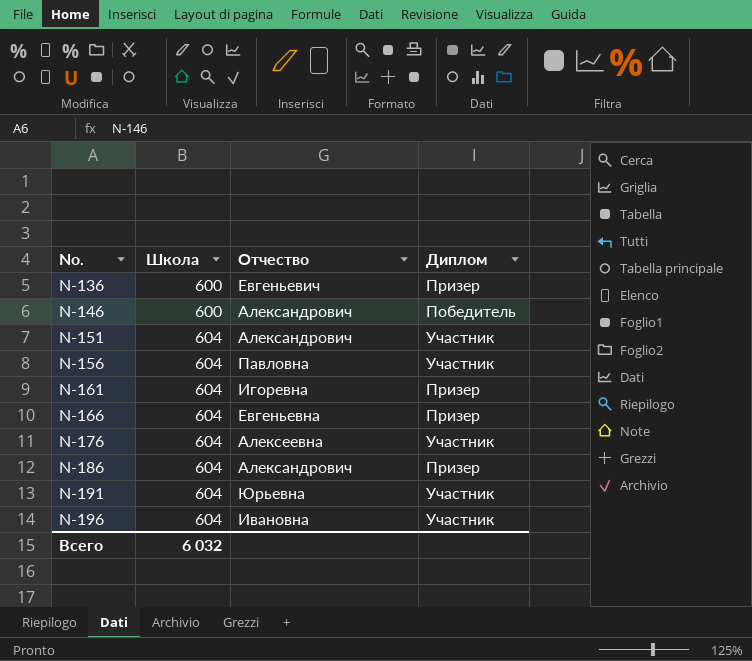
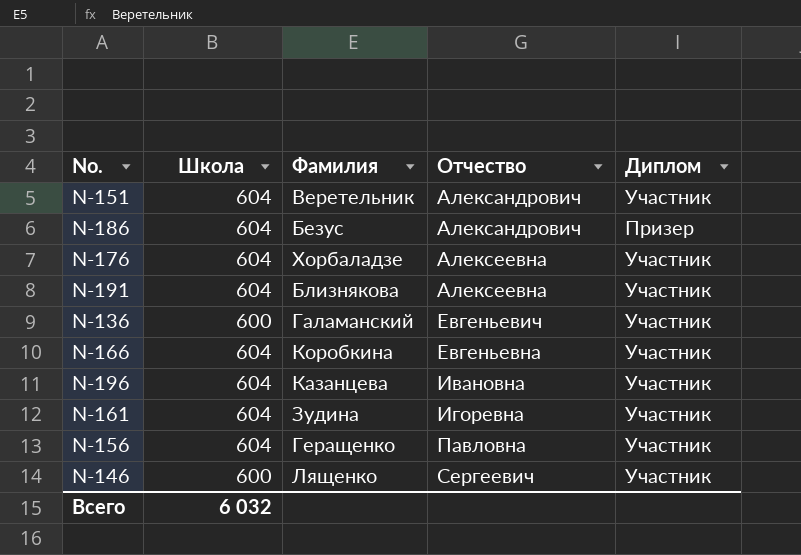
row order: No. ascending -> Отчество ascending
column Фамилия | position: none -> 3
N-191 | Отчество: Юрьевна -> Алексеевна
N-136 | Диплом: Призер -> Участник
N-166 | Диплом: Призер -> Участник
N-161 | Диплом: Призер -> Участник
N-146 | Отчество: Александрович -> Сергеевич
N-146 | Диплом: Победитель -> Участник

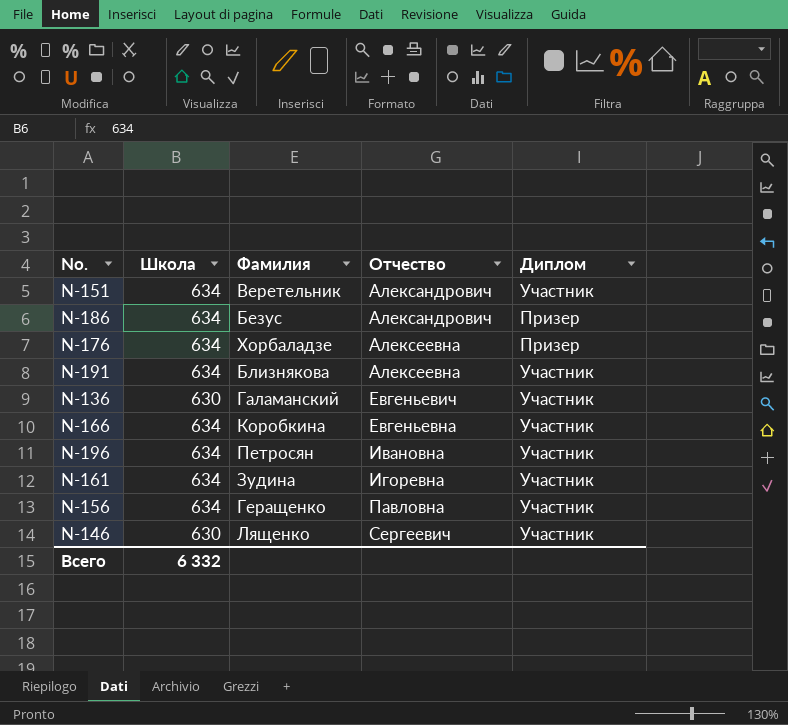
N-151 | Школа: 604 -> 634
N-186 | Школа: 604 -> 634
N-176 | Школа: 604 -> 634
N-176 | Диплом: Участник -> Призер
N-191 | Школа: 604 -> 634
N-136 | Школа: 600 -> 630
N-166 | Школа: 604 -> 634
N-196 | Школа: 604 -> 634
N-196 | Фамилия: Казанцева -> Петросян
N-161 | Школа: 604 -> 634
N-156 | Школа: 604 -> 634
N-146 | Школа: 600 -> 630
Всего | Школа: 6 032 -> 6 332

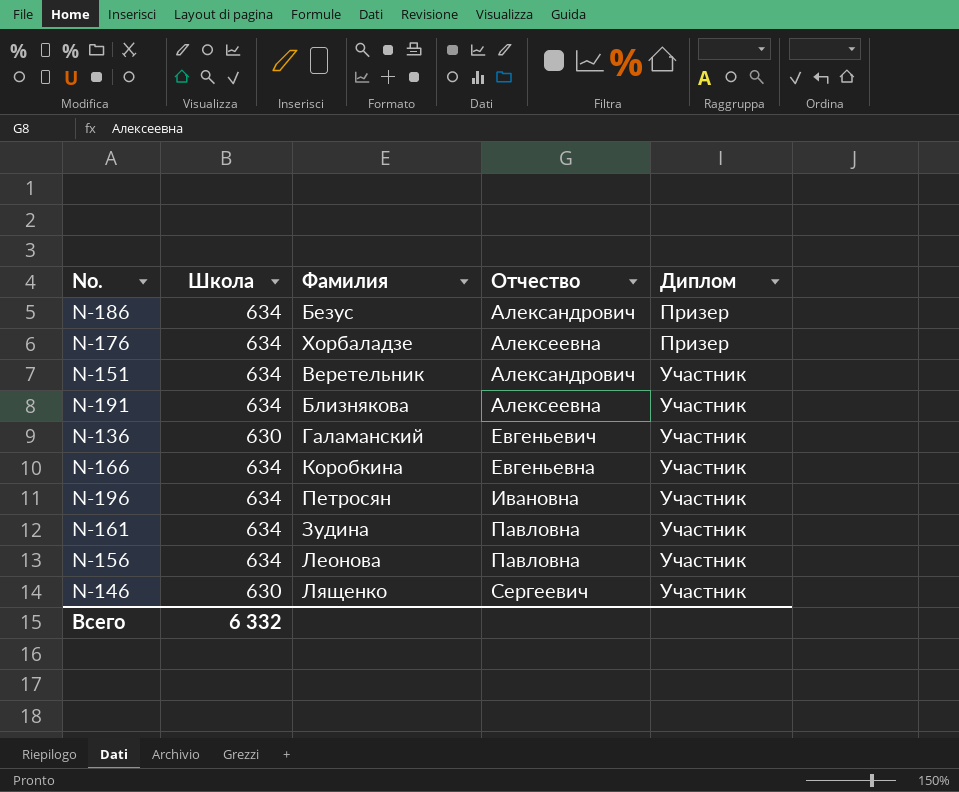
row order: Отчество ascending -> Диплом ascending
N-161 | Отчество: Игоревна -> Павловна
N-156 | Фамилия: Геращенко -> Леонова

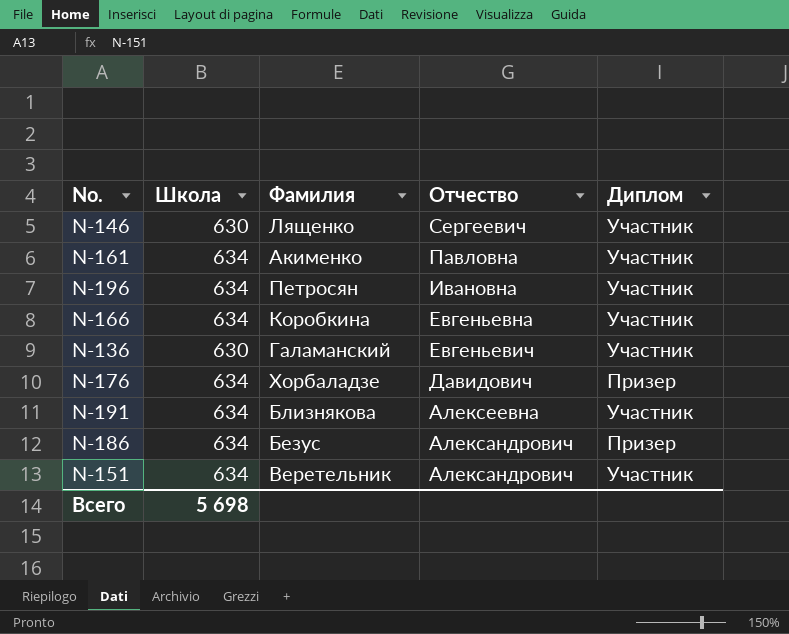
row order: Диплом ascending -> Отчество descending
row N-156: 634 | Леонова | Павловна | Участник -> none
N-161 | Фамилия: Зудина -> Акименко
N-176 | Отчество: Алексеевна -> Давидович
Всего | Школа: 6 332 -> 5 698

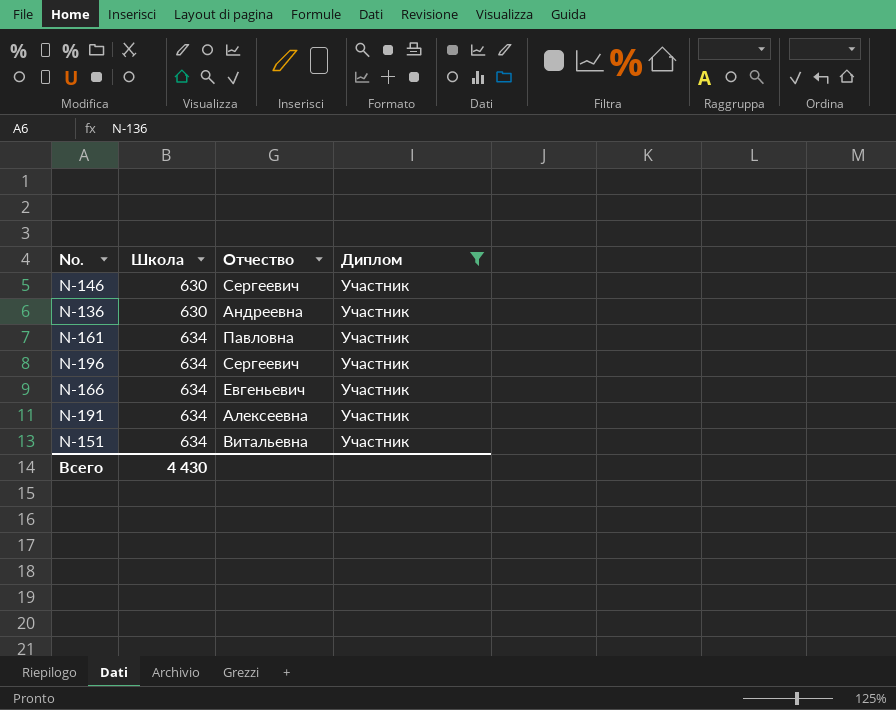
filter: none -> Диплом = Участник
row order: Отчество descending -> Школа ascending
column Фамилия | position: 3 -> none
N-136 | Отчество: Евгеньевич -> Андреевна
N-196 | Отчество: Ивановна -> Сергеевич
N-166 | Отчество: Евгеньевна -> Евгеньевич
N-151 | Отчество: Александрович -> Витальевна
Всего | Школа: 5 698 -> 4 430

